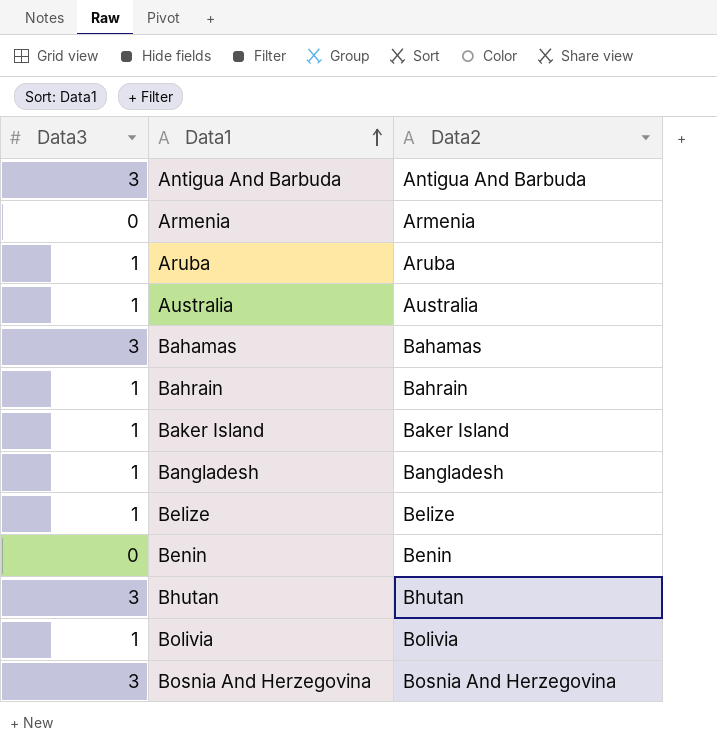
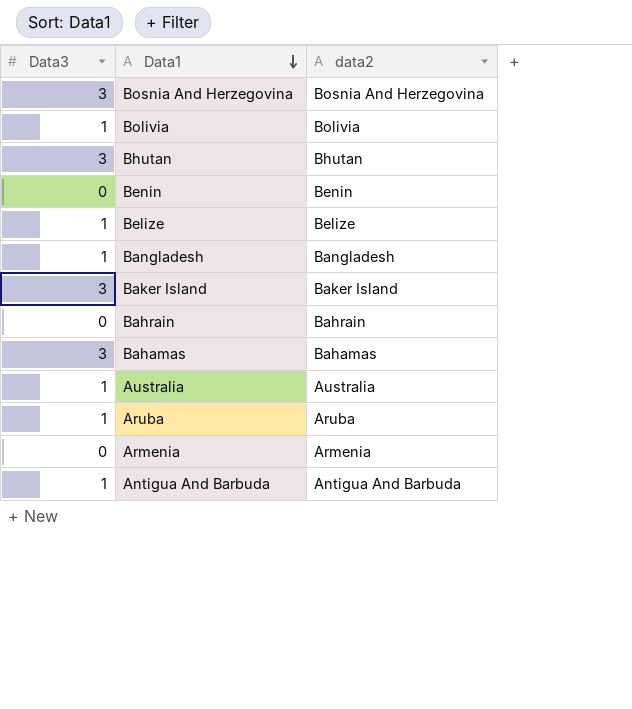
row order: Data1 ascending -> Data1 descending
column name: Data2 -> data2
Baker Island | Data3: 1 -> 3
Bahrain | Data3: 1 -> 0
Antigua And Barbuda | Data3: 3 -> 1

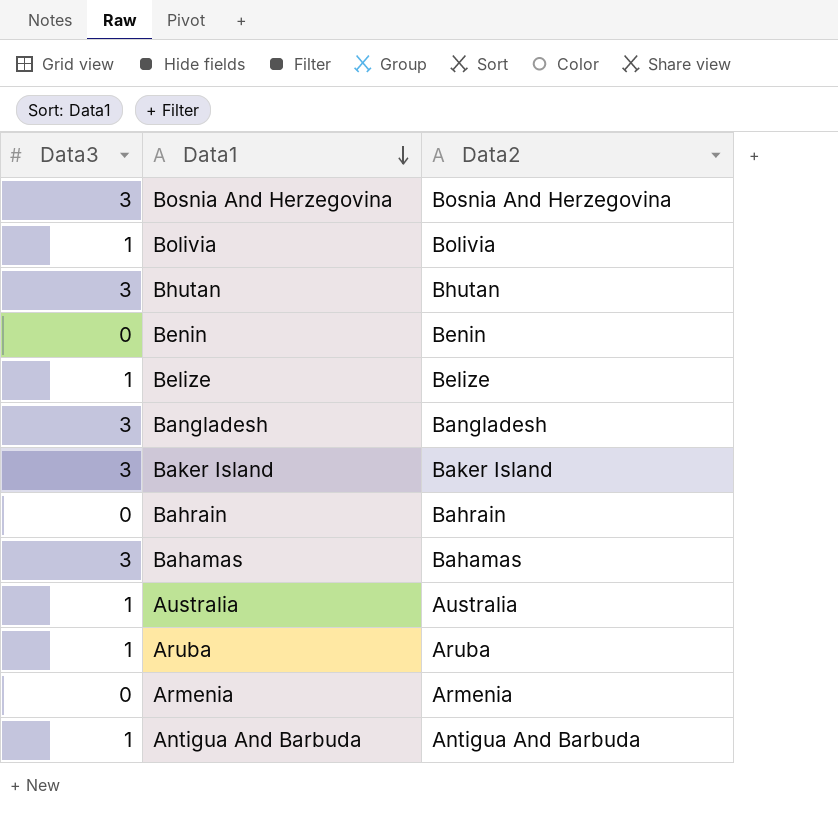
column name: data2 -> Data2
Bangladesh | Data3: 1 -> 3

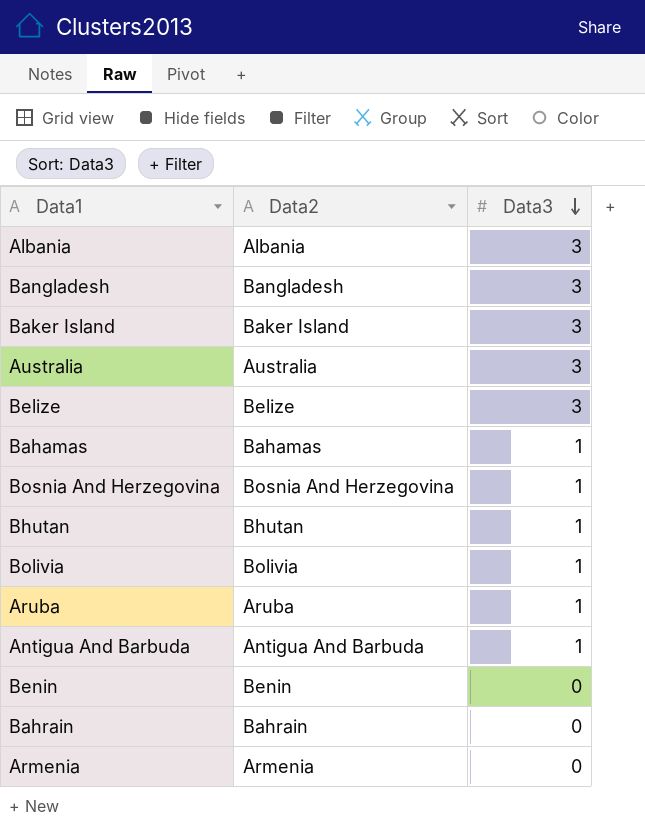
row order: Data1 descending -> Data3 descending
column Data3 | position: 1 -> 3
row Albania: none -> Albania | 3
Australia | Data3: 1 -> 3
Belize | Data3: 1 -> 3
Bahamas | Data3: 3 -> 1
Bosnia And Herzegovina | Data3: 3 -> 1
Bhutan | Data3: 3 -> 1

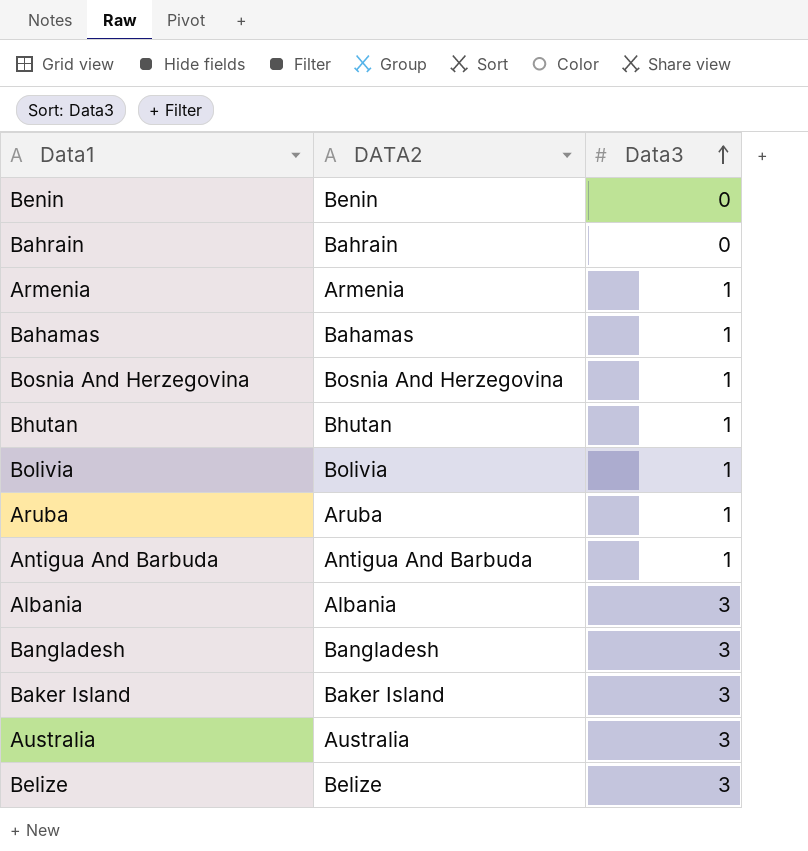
row order: Data3 descending -> Data3 ascending
column name: Data2 -> DATA2
Armenia | Data3: 0 -> 1

